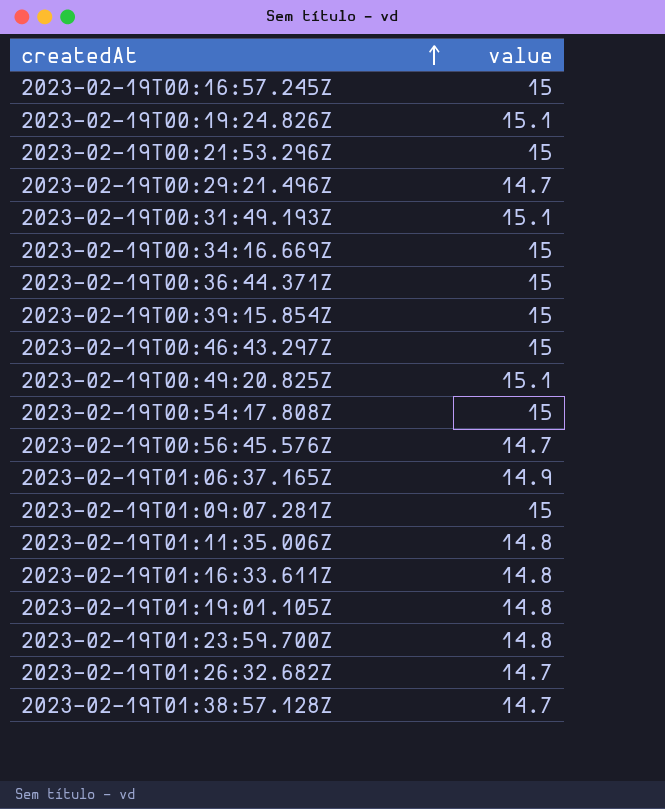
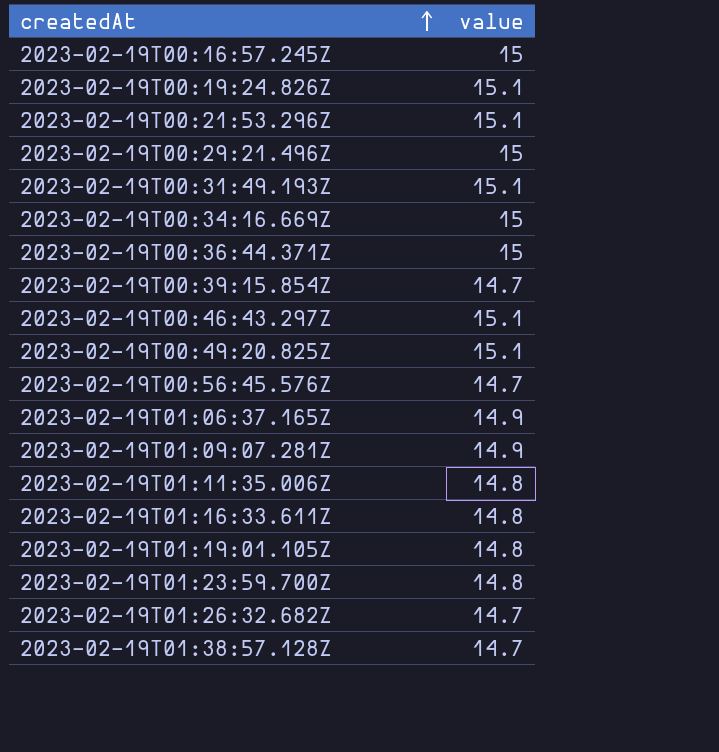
row 2023-02-19T00:54:17.808Z: 15 -> none
2023-02-19T00:21:53.296Z | value: 15 -> 15.1
2023-02-19T00:29:21.496Z | value: 14.7 -> 15
2023-02-19T00:39:15.854Z | value: 15 -> 14.7
2023-02-19T00:46:43.297Z | value: 15 -> 15.1
2023-02-19T01:09:07.281Z | value: 15 -> 14.9

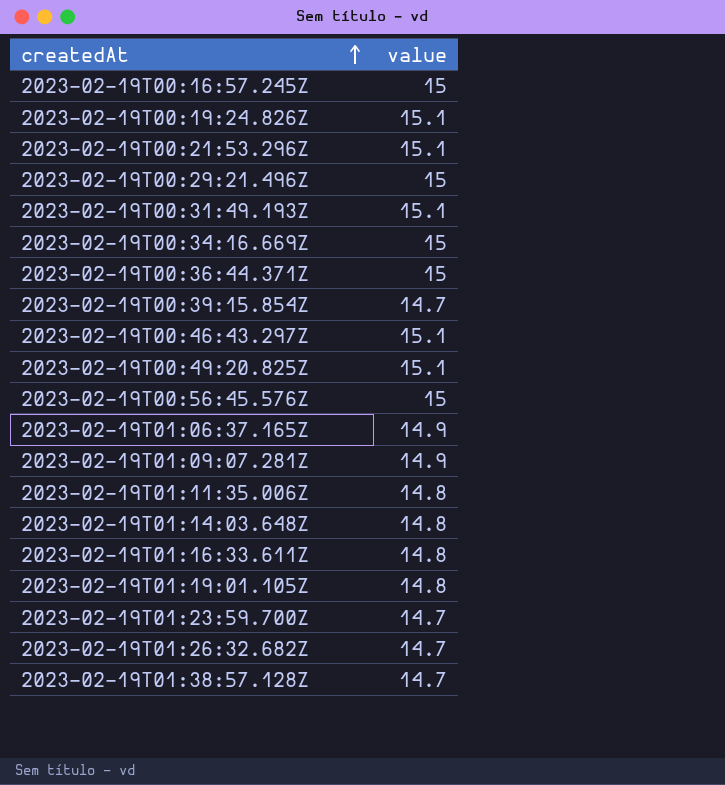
2023-02-19T00:56:45.576Z | value: 14.7 -> 15
row 2023-02-19T01:14:03.648Z: none -> 14.8
2023-02-19T01:23:59.700Z | value: 14.8 -> 14.7

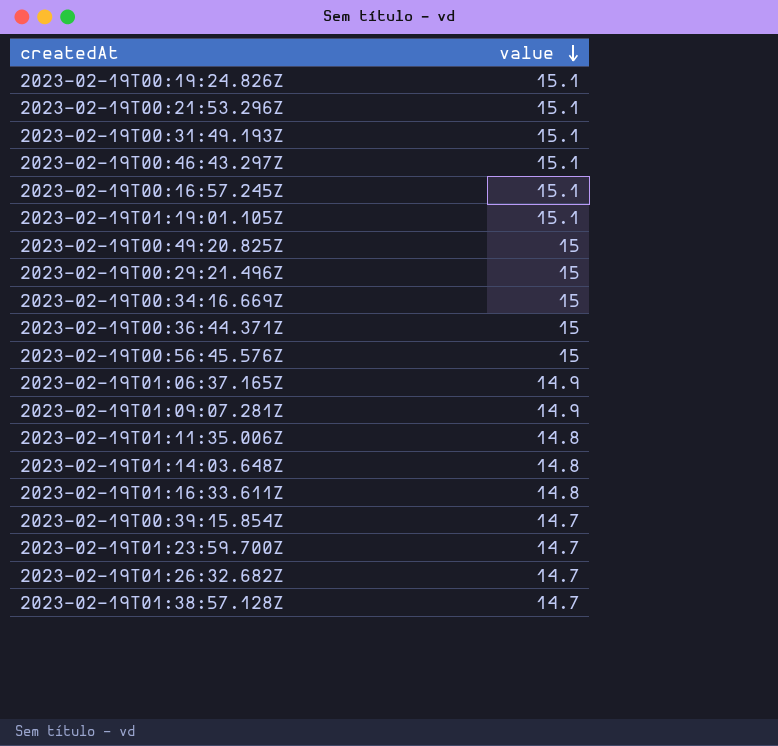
row order: createdAt ascending -> value descending
2023-02-19T00:16:57.245Z | value: 15 -> 15.1
2023-02-19T01:19:01.105Z | value: 14.8 -> 15.1
2023-02-19T00:49:20.825Z | value: 15.1 -> 15

